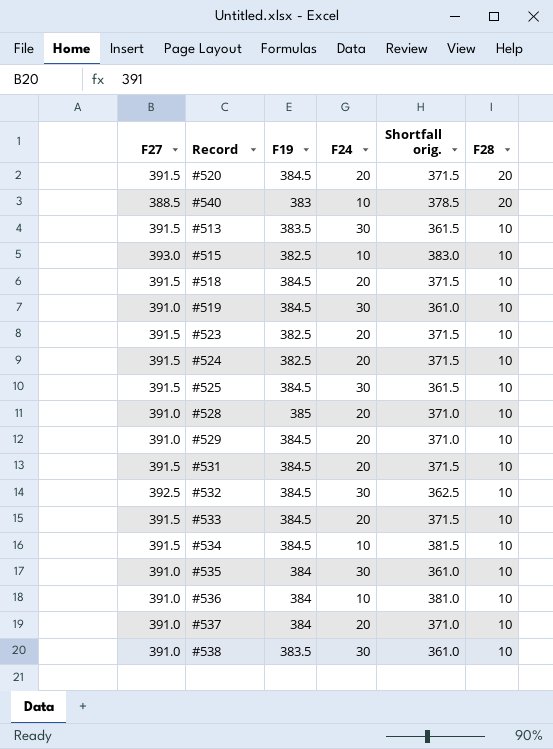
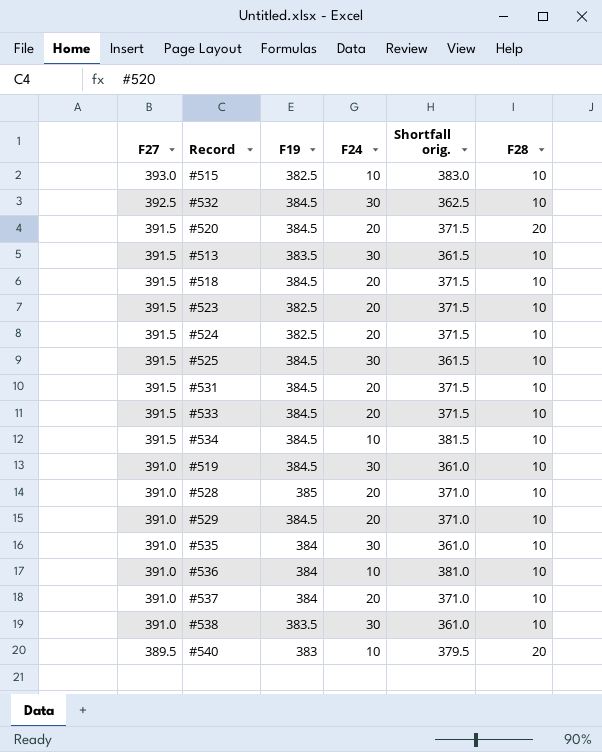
row order: F28 descending -> F27 descending
#540 | F27: 388.5 -> 389.5
#540 | Shortfall orig.: 378.5 -> 379.5

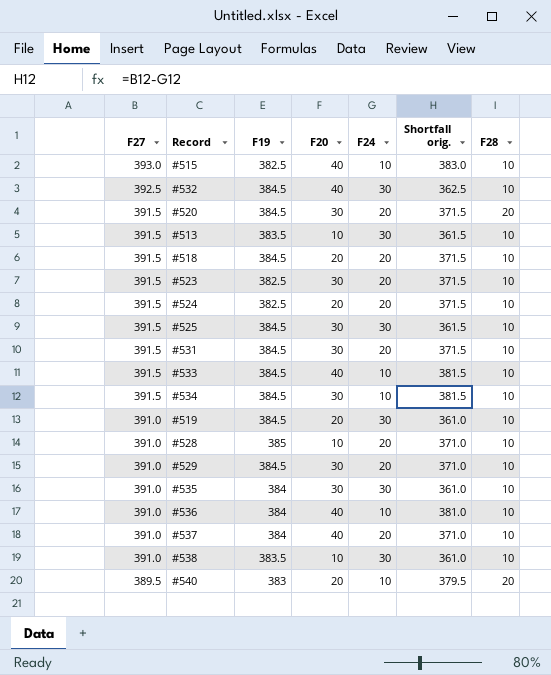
column F20 | position: none -> 4
#533 | F24: 20 -> 10
#533 | Shortfall orig.: 371.5 -> 381.5

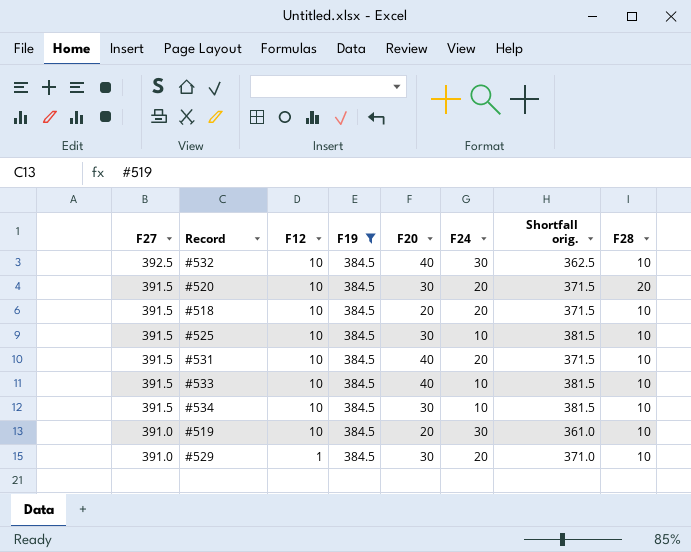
filter: none -> F19 = 384.5
column F12 | position: none -> 3
#525 | F24: 30 -> 10
#525 | Shortfall orig.: 361.5 -> 381.5
#531 | F20: 30 -> 40

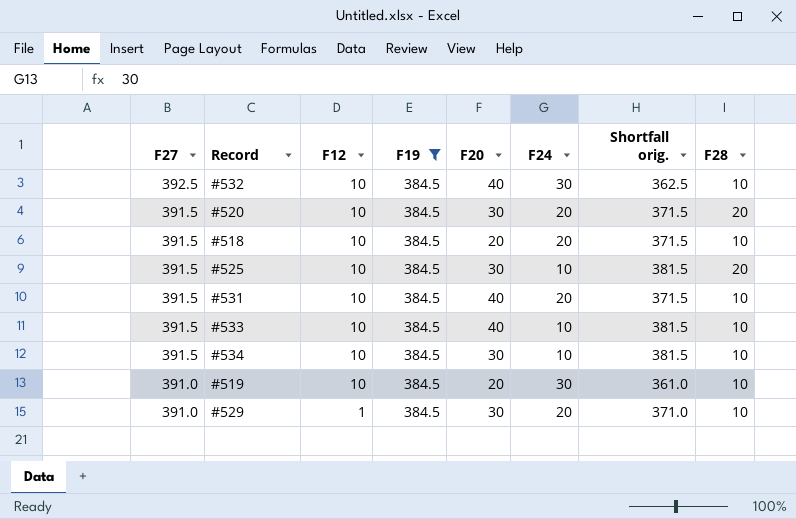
#525 | F28: 10 -> 20

